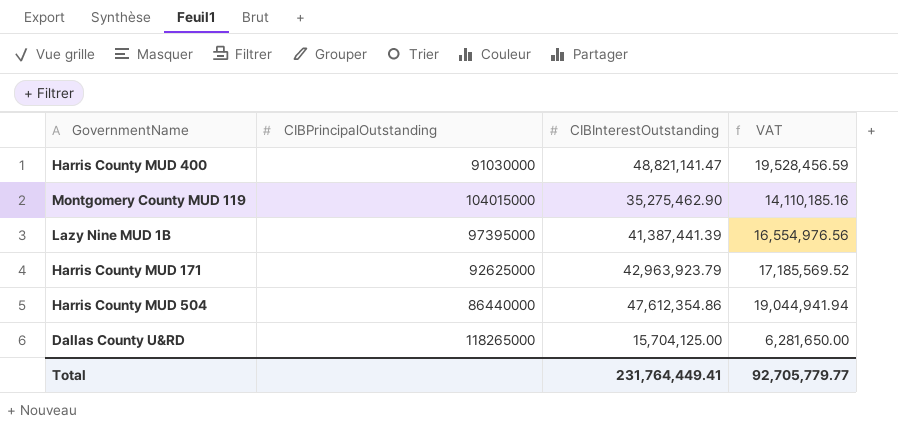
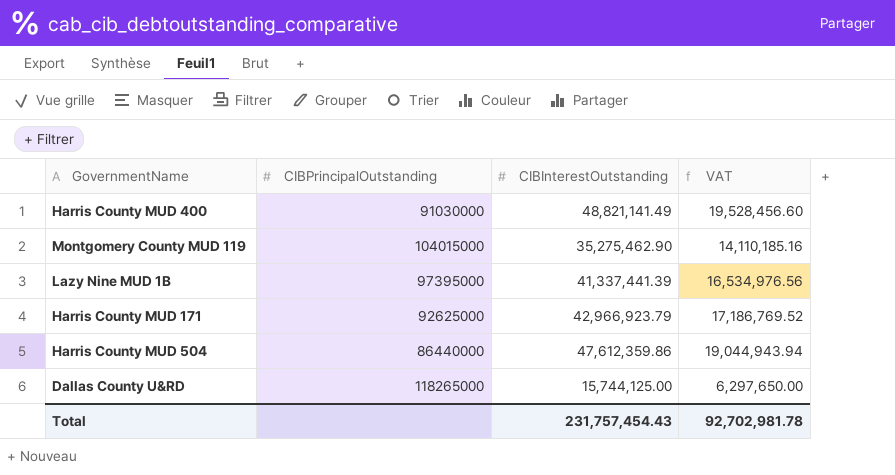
Harris County MUD 400 | CIBInterestOutstanding: 48,821,141.47 -> 48,821,141.49
Harris County MUD 400 | VAT: 19,528,456.59 -> 19,528,456.60
Lazy Nine MUD 1B | CIBInterestOutstanding: 41,387,441.39 -> 41,337,441.39
Lazy Nine MUD 1B | VAT: 16,554,976.56 -> 16,534,976.56
Harris County MUD 171 | CIBInterestOutstanding: 42,963,923.79 -> 42,966,923.79
Harris County MUD 171 | VAT: 17,185,569.52 -> 17,186,769.52
Harris County MUD 504 | CIBInterestOutstanding: 47,612,354.86 -> 47,612,359.86
Harris County MUD 504 | VAT: 19,044,941.94 -> 19,044,943.94
Dallas County U&RD | CIBInterestOutstanding: 15,704,125.00 -> 15,744,125.00
Dallas County U&RD | VAT: 6,281,650.00 -> 6,297,650.00
Total | CIBInterestOutstanding: 231,764,449.41 -> 231,757,454.43
Total | VAT: 92,705,779.77 -> 92,702,981.78

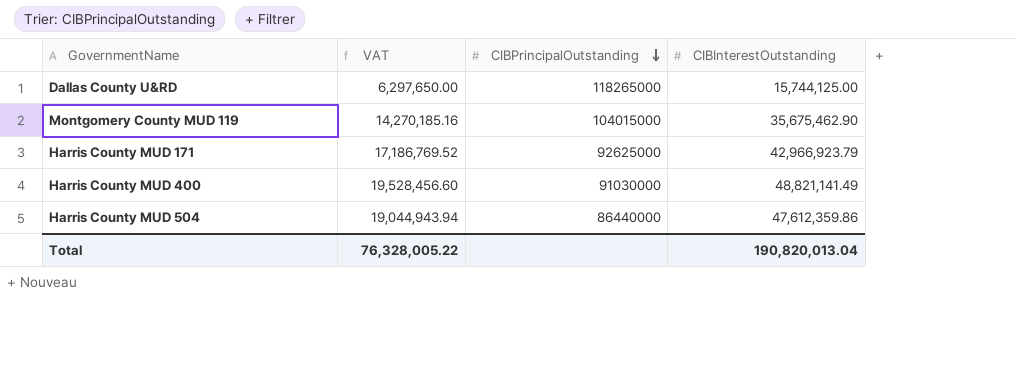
row order: none -> CIBPrincipalOutstanding descending
column VAT | position: 4 -> 2
row Lazy Nine MUD 1B: 97395000 | 41,337,441.39 | 16,534,976.56 -> none
Montgomery County MUD 119 | VAT: 14,110,185.16 -> 14,270,185.16
Montgomery County MUD 119 | CIBInterestOutstanding: 35,275,462.90 -> 35,675,462.90
Total | VAT: 92,702,981.78 -> 76,328,005.22
Total | CIBInterestOutstanding: 231,757,454.43 -> 190,820,013.04

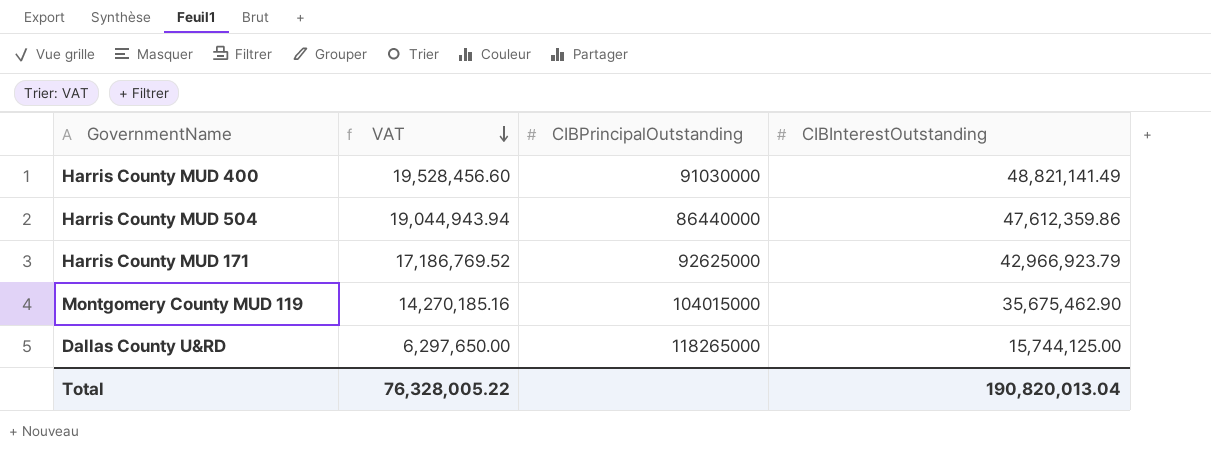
row order: CIBPrincipalOutstanding descending -> VAT descending

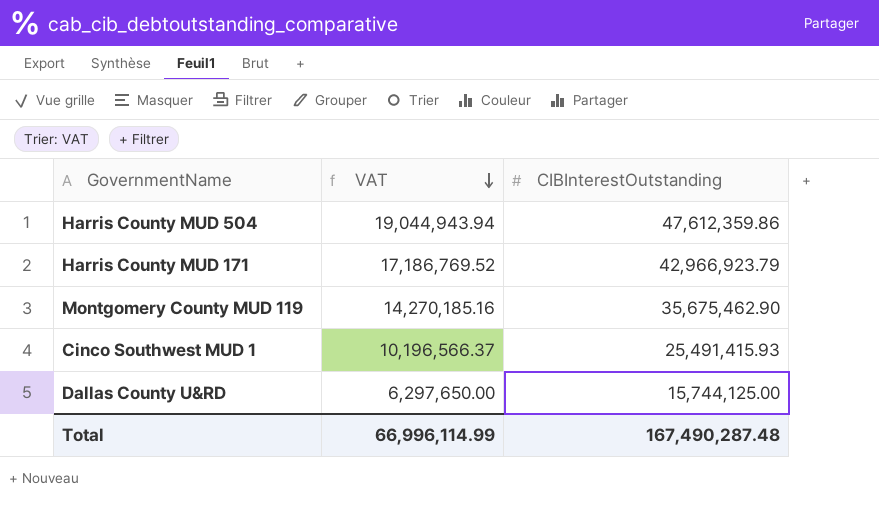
column CIBPrincipalOutstanding | position: 3 -> none
row Harris County MUD 400: 19,528,456.60 | 91030000 | 48,821,141.49 -> none
row Cinco Southwest MUD 1: none -> 10,196,566.37 | 25,491,415.93
Total | VAT: 76,328,005.22 -> 66,996,114.99
Total | CIBInterestOutstanding: 190,820,013.04 -> 167,490,287.48

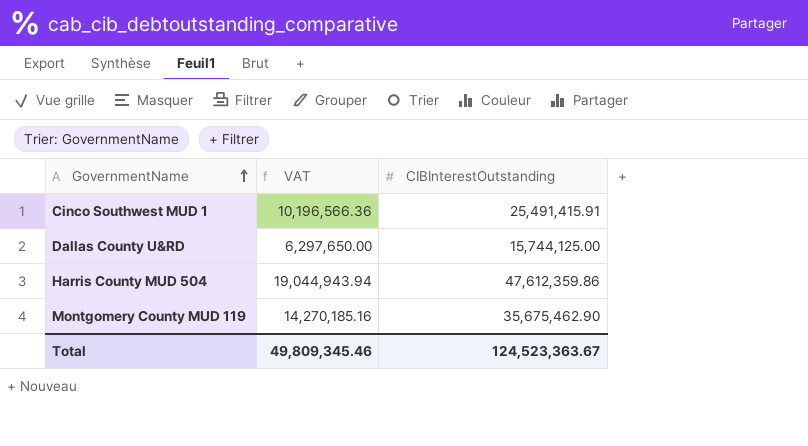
row order: VAT descending -> GovernmentName ascending
row Harris County MUD 171: 17,186,769.52 | 42,966,923.79 -> none
Cinco Southwest MUD 1 | VAT: 10,196,566.37 -> 10,196,566.36
Cinco Southwest MUD 1 | CIBInterestOutstanding: 25,491,415.93 -> 25,491,415.91
Total | VAT: 66,996,114.99 -> 49,809,345.46
Total | CIBInterestOutstanding: 167,490,287.48 -> 124,523,363.67

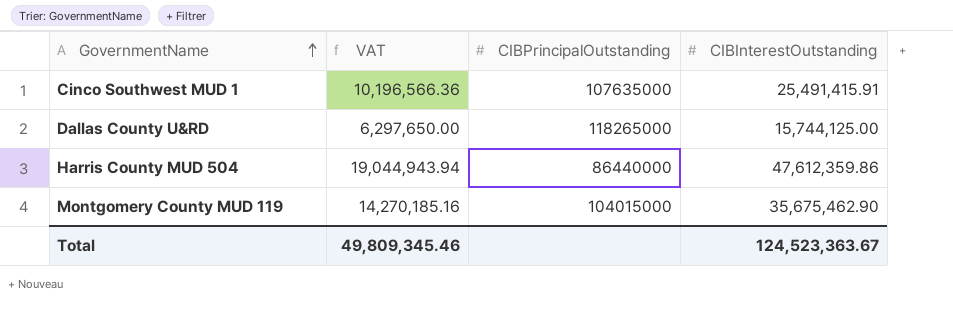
column CIBPrincipalOutstanding | position: none -> 3

